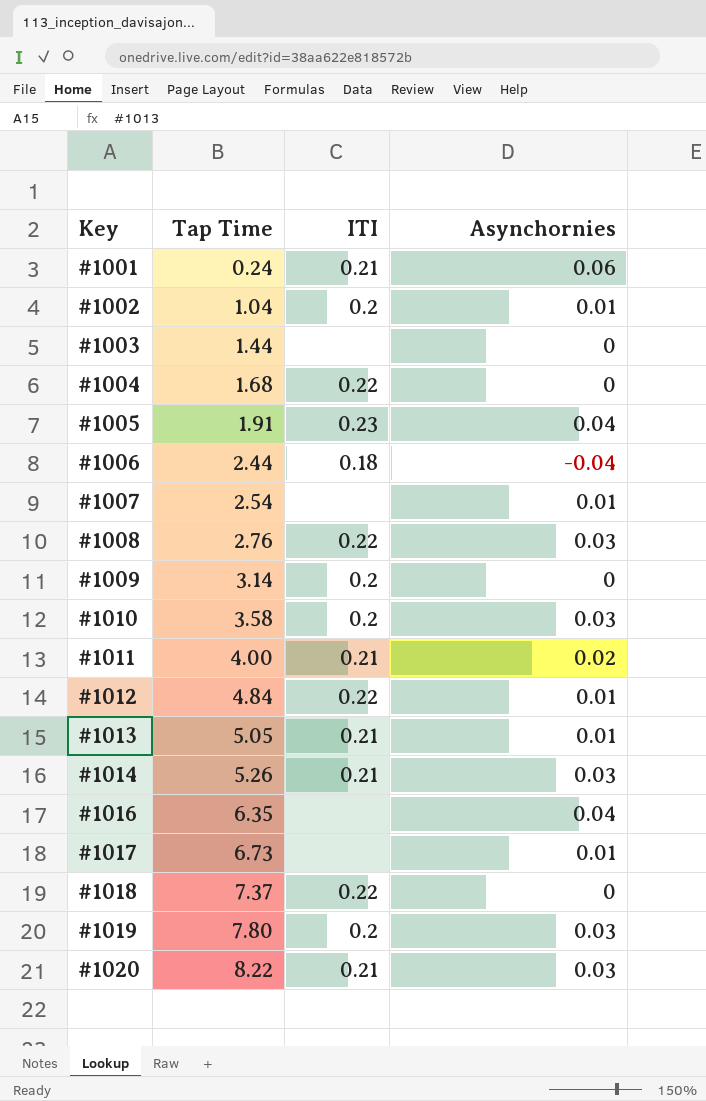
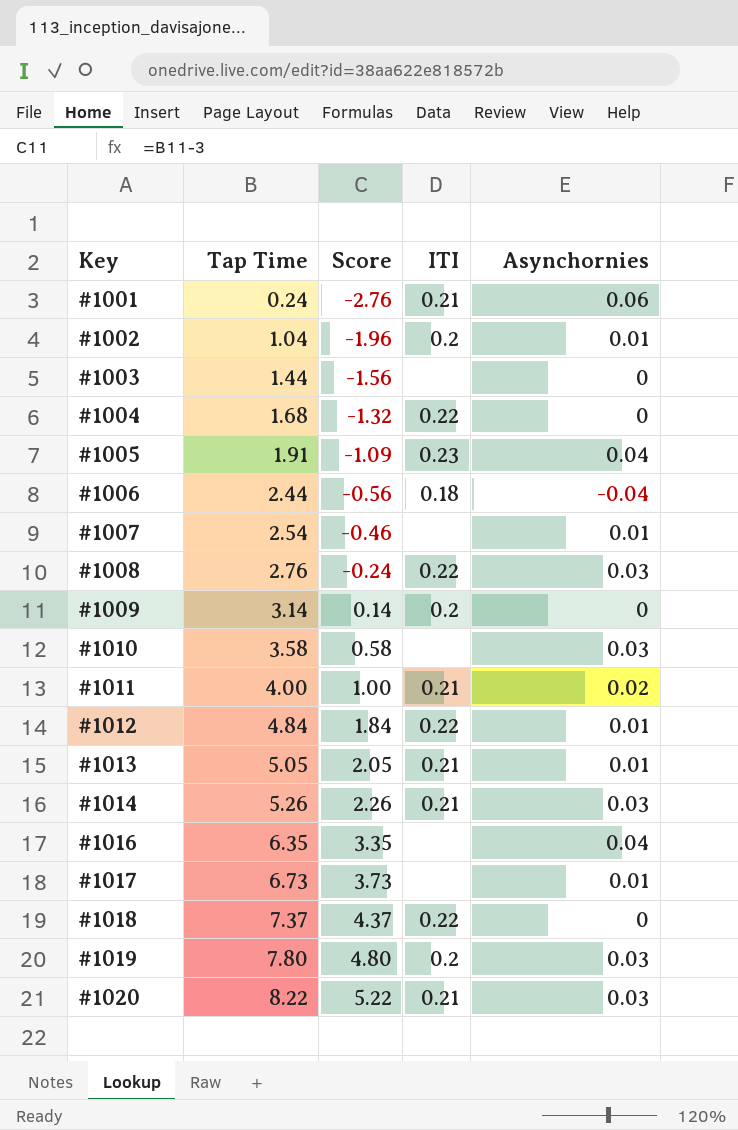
column Score | formula: none -> [Tap Time] - 3
#1010 | ITI: 0.2 -> none

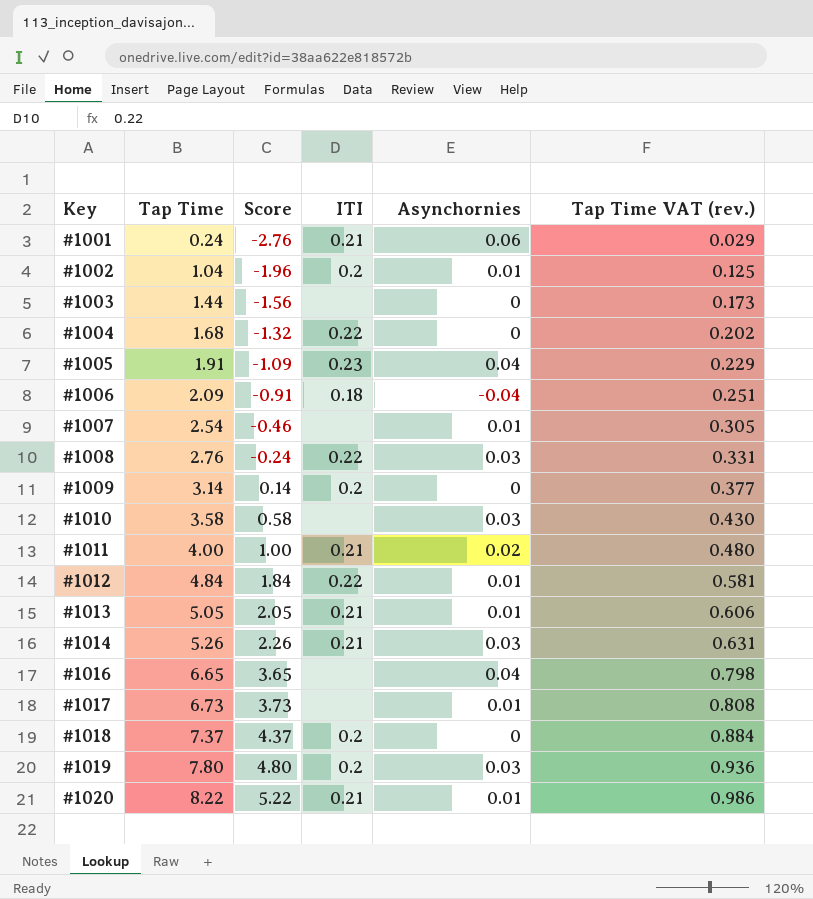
column Tap Time VAT (rev.) | formula: none -> [Tap Time] * 0.12
#1006 | Tap Time: 2.44 -> 2.09
#1006 | Score: -0.56 -> -0.91
#1016 | Tap Time: 6.35 -> 6.65
#1016 | Score: 3.35 -> 3.65
#1018 | ITI: 0.22 -> 0.2
#1020 | Asynchornies: 0.03 -> 0.01

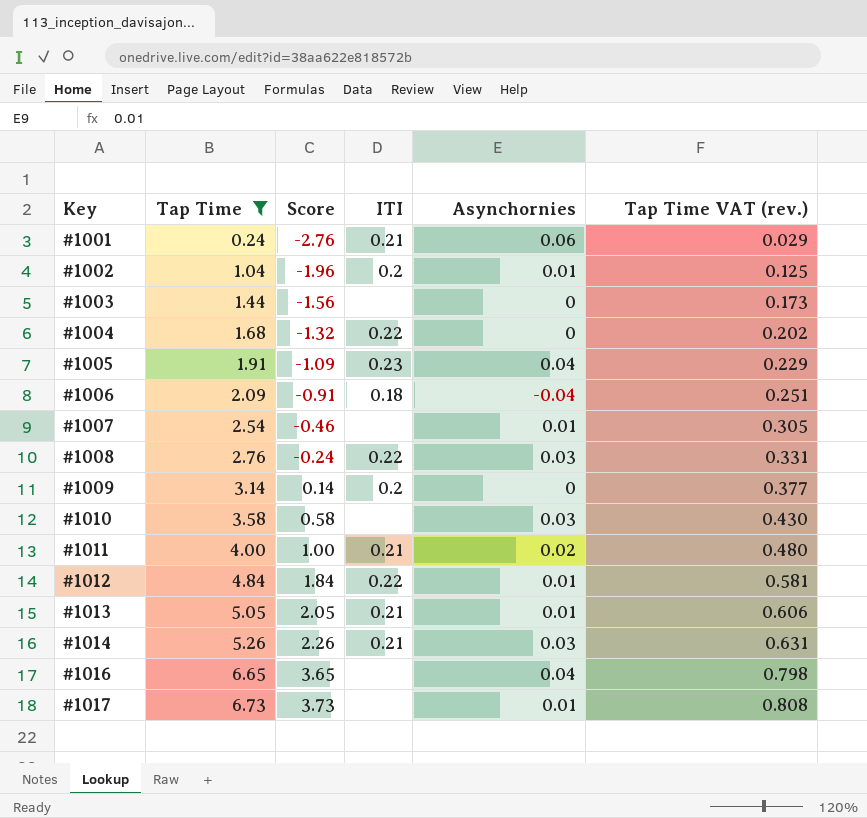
filter: none -> Tap Time <= 6.73

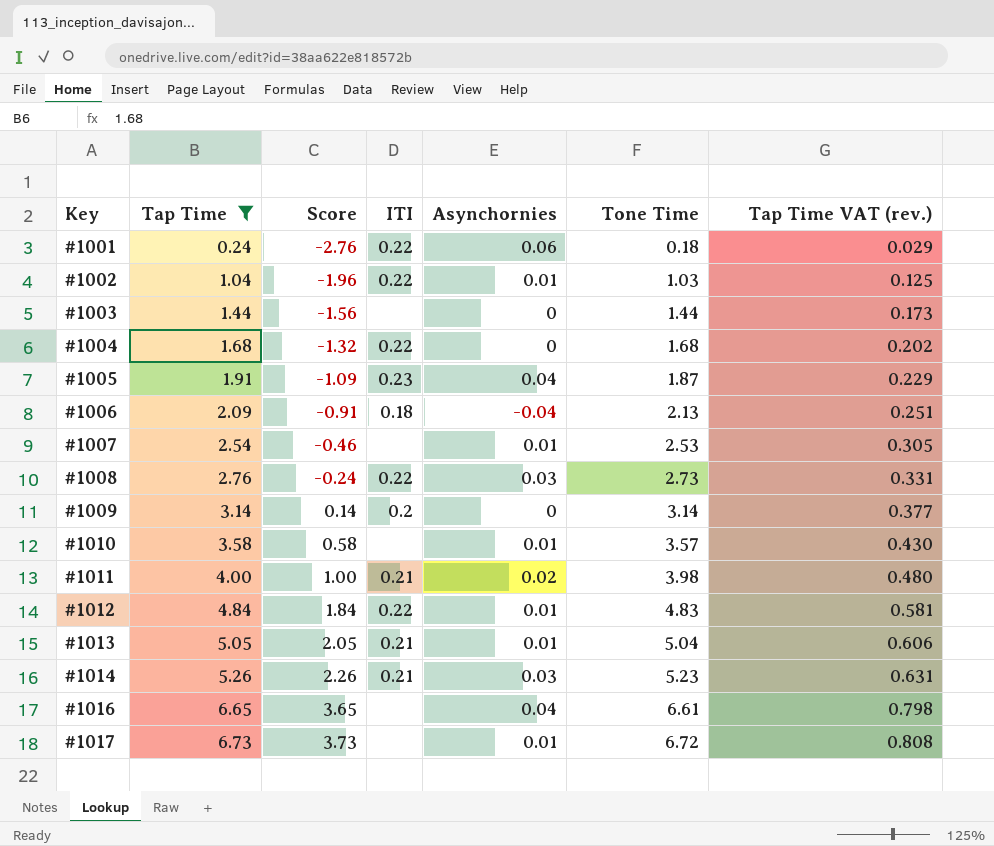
column Tone Time | formula: none -> [Tap Time] - [Asynchornies]
#1001 | ITI: 0.21 -> 0.22
#1002 | ITI: 0.2 -> 0.22
#1010 | Asynchornies: 0.03 -> 0.01

